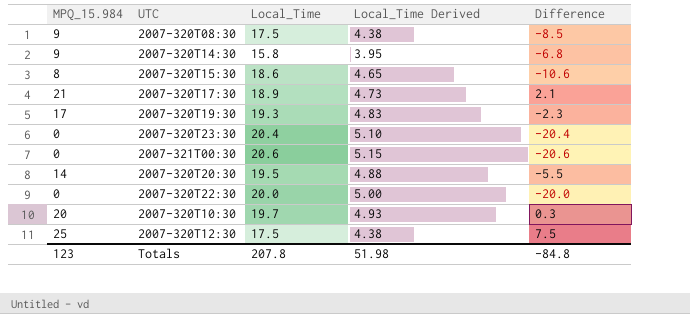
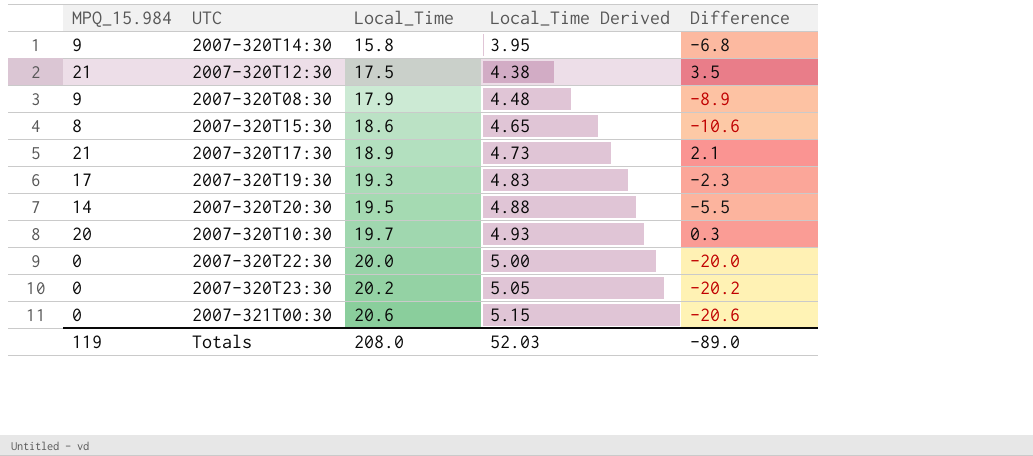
row order: none -> Local_Time ascending
2007-320T12:30 | MPQ_15.984: 25 -> 21
2007-320T12:30 | Difference: 7.5 -> 3.5
2007-320T08:30 | Local_Time: 17.5 -> 17.9
2007-320T08:30 | Local_Time Derived: 4.38 -> 4.48
2007-320T08:30 | Difference: -8.5 -> -8.9
2007-320T23:30 | Local_Time: 20.4 -> 20.2
2007-320T23:30 | Local_Time Derived: 5.10 -> 5.05
2007-320T23:30 | Difference: -20.4 -> -20.2
Totals | MPQ_15.984: 123 -> 119
Totals | Local_Time: 207.8 -> 208.0
Totals | Local_Time Derived: 51.98 -> 52.03
Totals | Difference: -84.8 -> -89.0

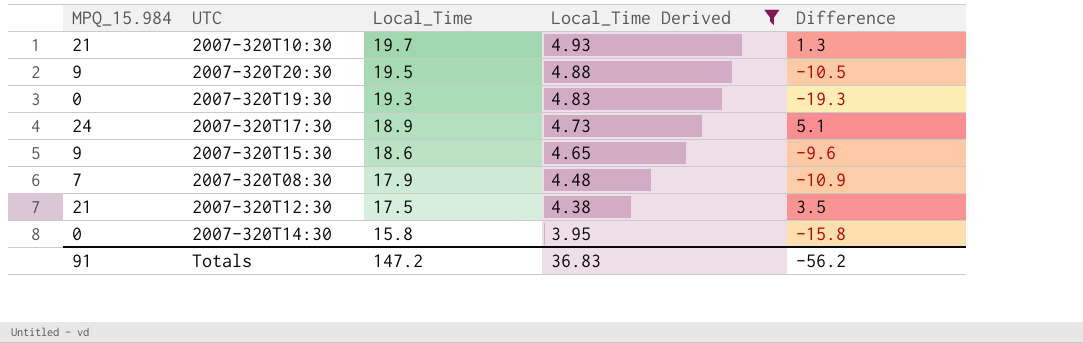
filter: none -> Local_Time Derived <= 4.93
row order: Local_Time ascending -> Local_Time descending
2007-320T10:30 | MPQ_15.984: 20 -> 21
2007-320T10:30 | Difference: 0.3 -> 1.3
2007-320T20:30 | MPQ_15.984: 14 -> 9
2007-320T20:30 | Difference: -5.5 -> -10.5
2007-320T19:30 | MPQ_15.984: 17 -> 0
2007-320T19:30 | Difference: -2.3 -> -19.3
2007-320T17:30 | MPQ_15.984: 21 -> 24
2007-320T17:30 | Difference: 2.1 -> 5.1
2007-320T15:30 | MPQ_15.984: 8 -> 9
2007-320T15:30 | Difference: -10.6 -> -9.6
2007-320T08:30 | MPQ_15.984: 9 -> 7
2007-320T08:30 | Difference: -8.9 -> -10.9
2007-320T14:30 | MPQ_15.984: 9 -> 0
2007-320T14:30 | Difference: -6.8 -> -15.8
Totals | MPQ_15.984: 119 -> 91
Totals | Local_Time: 208.0 -> 147.2
Totals | Local_Time Derived: 52.03 -> 36.83
Totals | Difference: -89.0 -> -56.2

